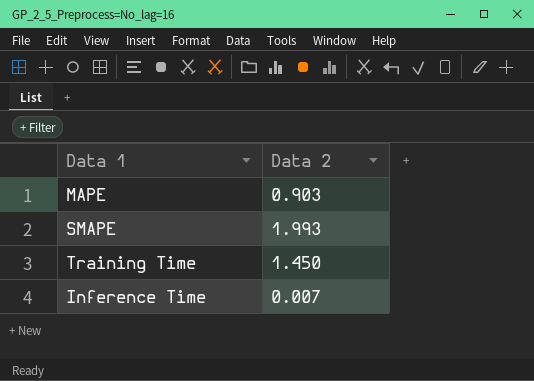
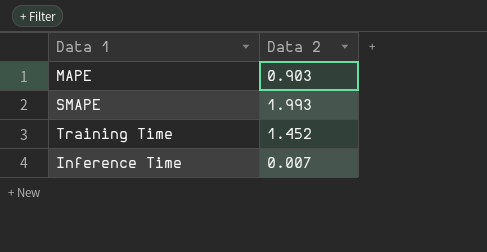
Training Time | Data 2: 1.450 -> 1.452

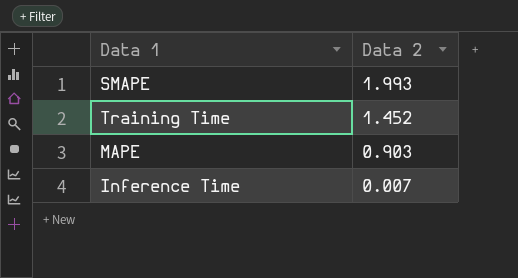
row order: none -> Data 2 descending

